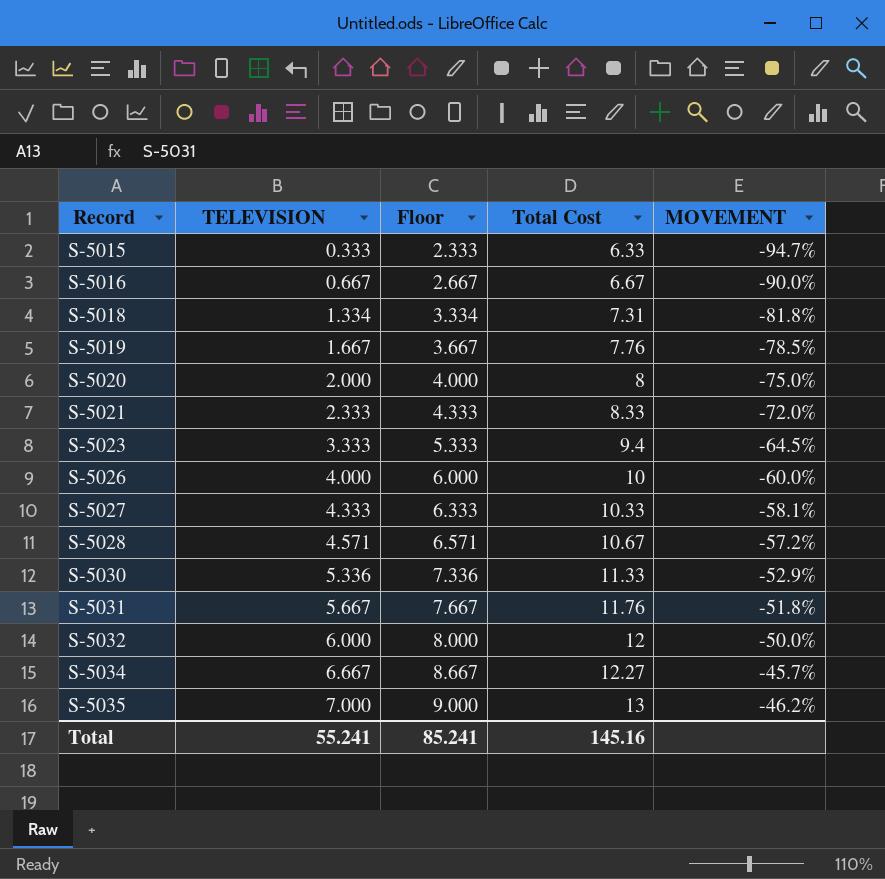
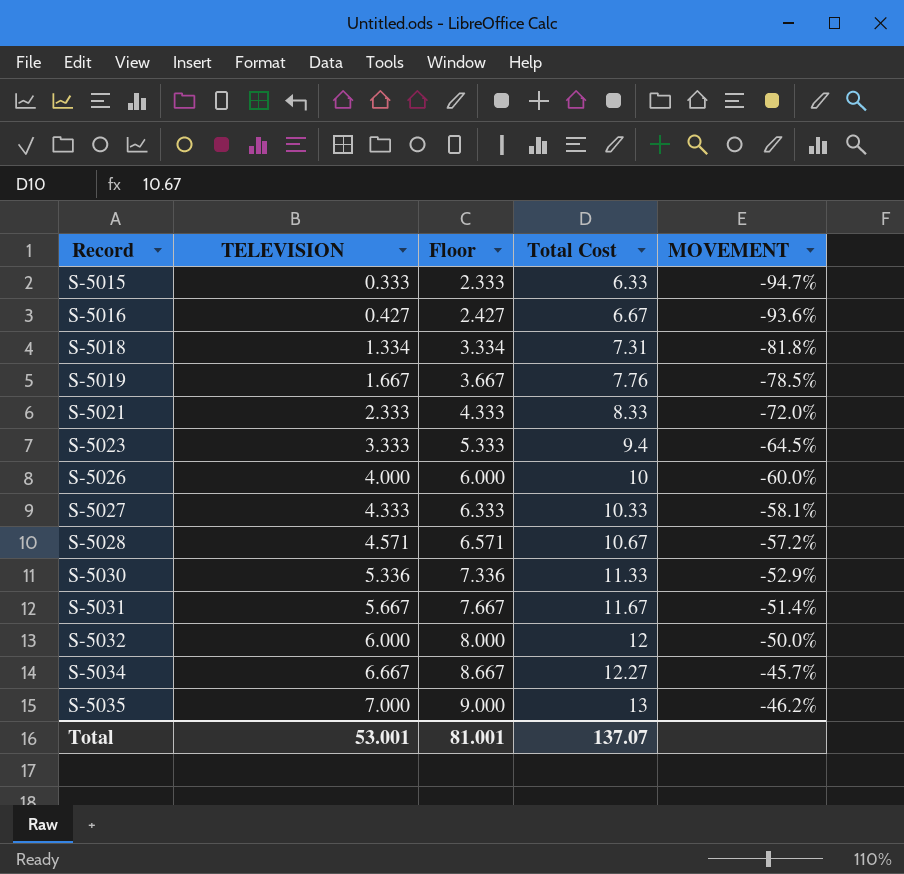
row S-5020: 2.000 | 4.000 | 8 | -75.0% -> none
S-5016 | TELEVISION: 0.667 -> 0.427
S-5016 | Floor: 2.667 -> 2.427
S-5016 | MOVEMENT: -90.0% -> -93.6%
S-5031 | Total Cost: 11.76 -> 11.67
S-5031 | MOVEMENT: -51.8% -> -51.4%
Total | TELEVISION: 55.241 -> 53.001
Total | Floor: 85.241 -> 81.001
Total | Total Cost: 145.16 -> 137.07

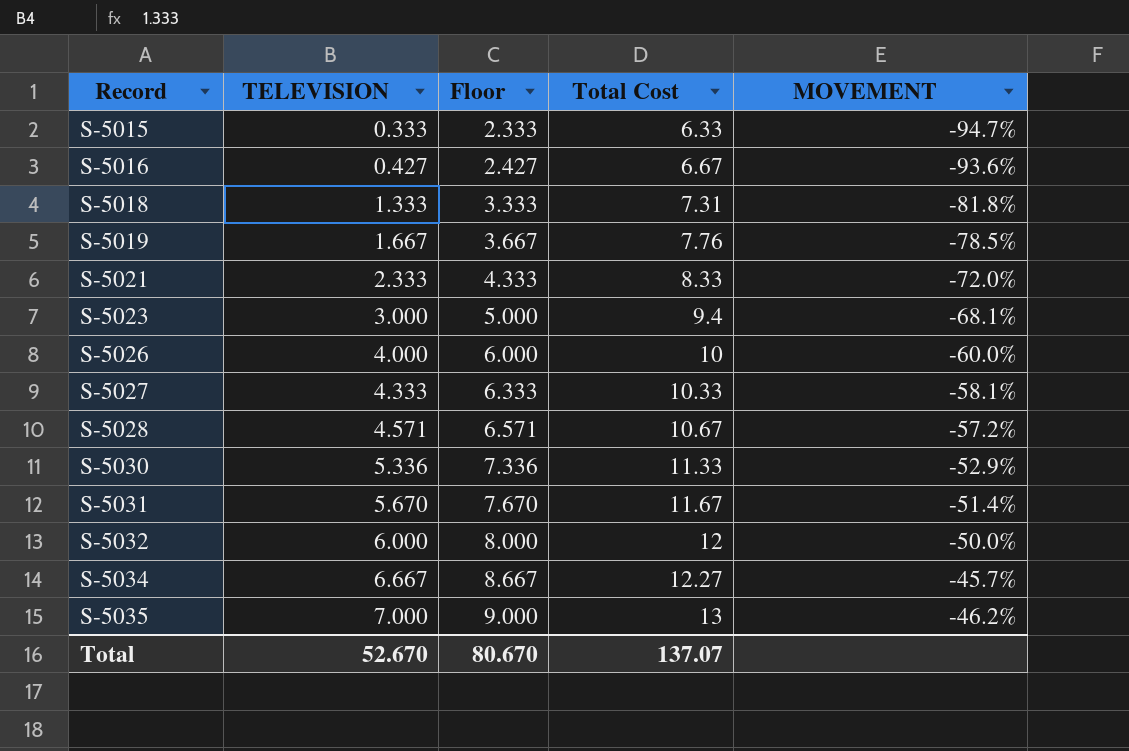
S-5018 | TELEVISION: 1.334 -> 1.333
S-5018 | Floor: 3.334 -> 3.333
S-5023 | TELEVISION: 3.333 -> 3.000
S-5023 | Floor: 5.333 -> 5.000
S-5023 | MOVEMENT: -64.5% -> -68.1%
S-5031 | TELEVISION: 5.667 -> 5.670
S-5031 | Floor: 7.667 -> 7.670
Total | TELEVISION: 53.001 -> 52.670
Total | Floor: 81.001 -> 80.670

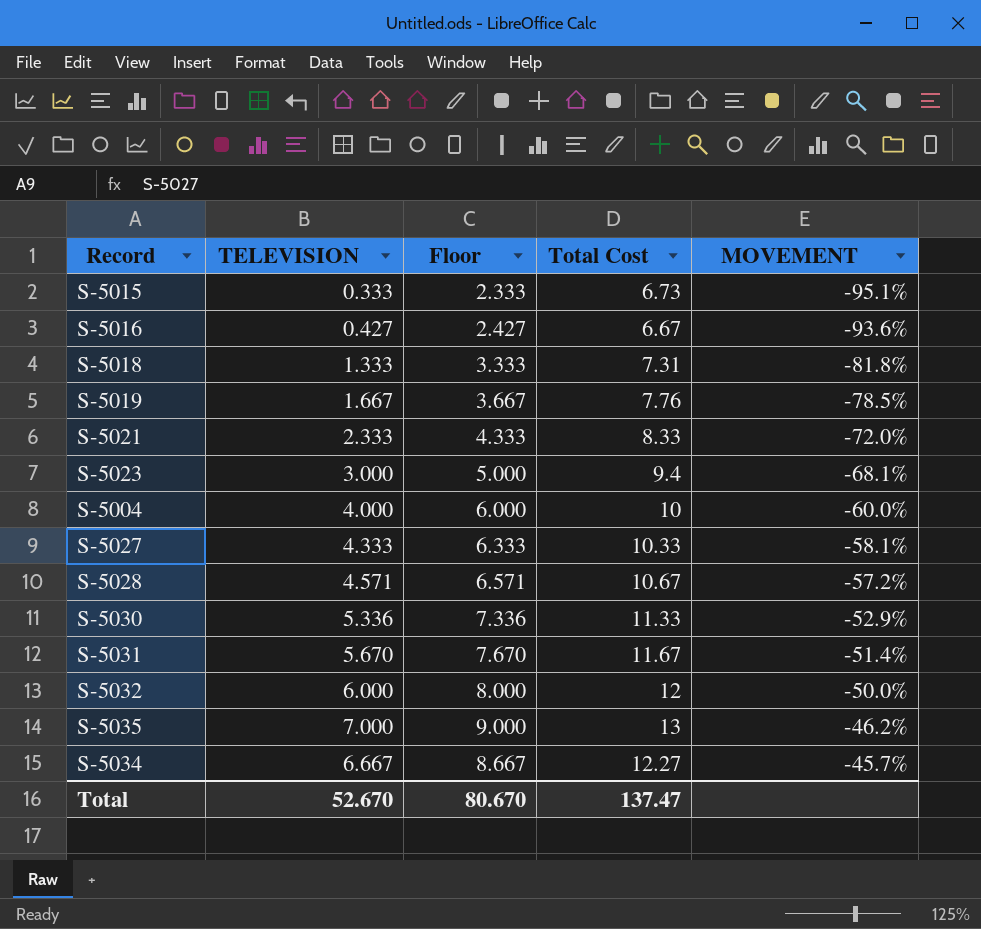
row order: Record ascending -> MOVEMENT ascending
row S-5026: 4.000 | 6.000 | 10 | -60.0% -> none
S-5015 | Total Cost: 6.33 -> 6.73
S-5015 | MOVEMENT: -94.7% -> -95.1%
row S-5004: none -> 4.000 | 6.000 | 10 | -60.0%
Total | Total Cost: 137.07 -> 137.47

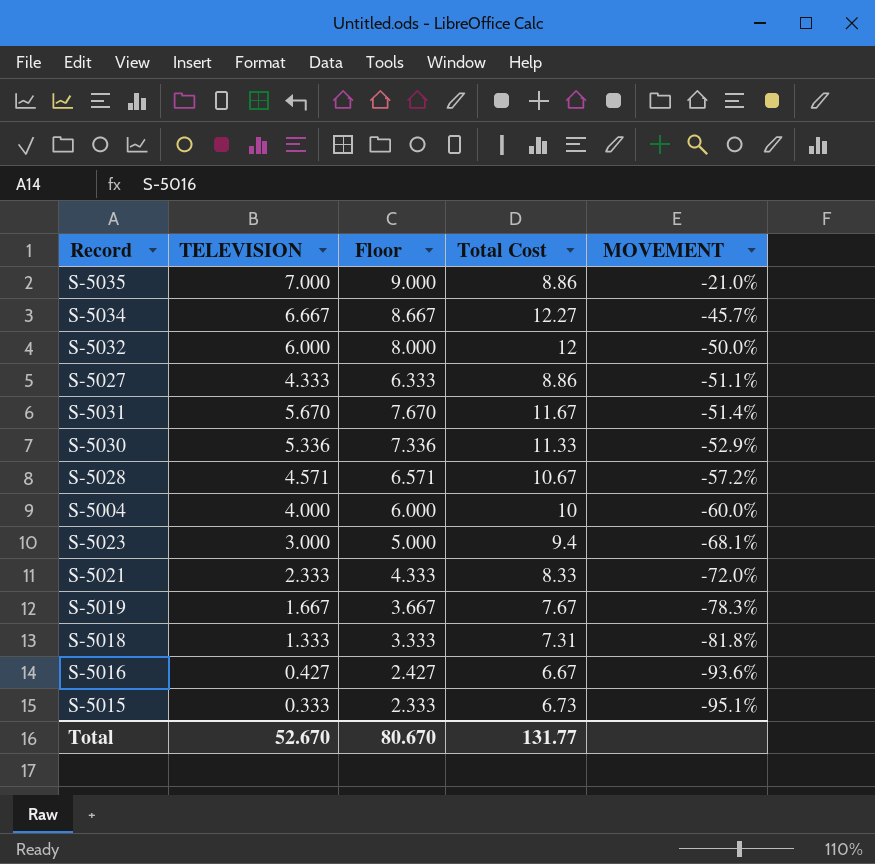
row order: MOVEMENT ascending -> MOVEMENT descending
S-5035 | Total Cost: 13 -> 8.86
S-5035 | MOVEMENT: -46.2% -> -21.0%
S-5027 | Total Cost: 10.33 -> 8.86
S-5027 | MOVEMENT: -58.1% -> -51.1%
S-5019 | Total Cost: 7.76 -> 7.67
S-5019 | MOVEMENT: -78.5% -> -78.3%
Total | Total Cost: 137.47 -> 131.77

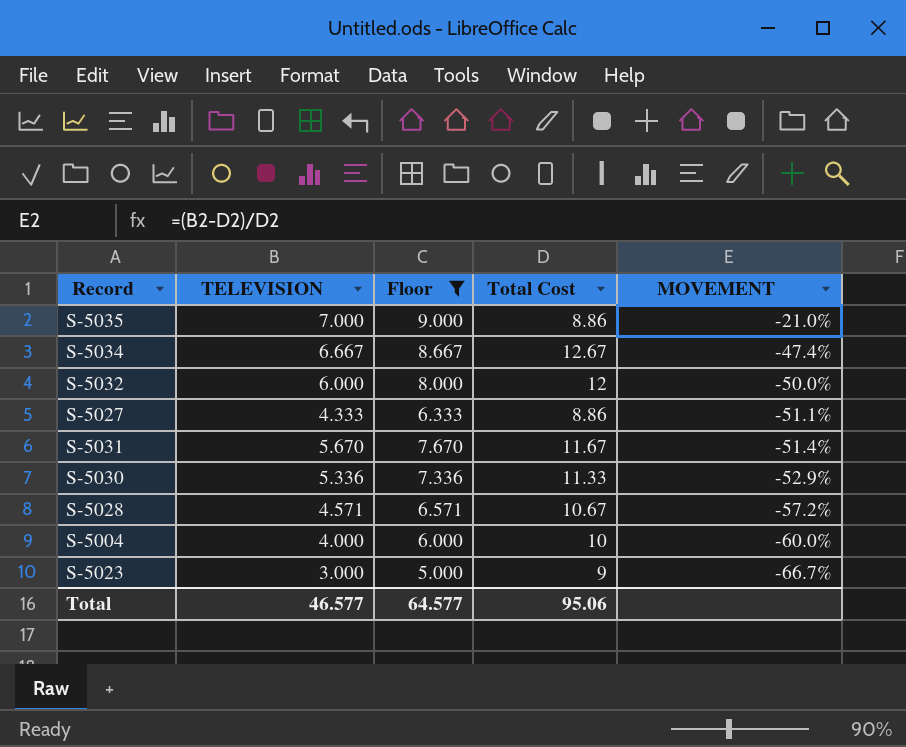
filter: none -> Floor >= 5.000
S-5034 | Total Cost: 12.27 -> 12.67
S-5034 | MOVEMENT: -45.7% -> -47.4%
S-5023 | Total Cost: 9.4 -> 9
S-5023 | MOVEMENT: -68.1% -> -66.7%
Total | TELEVISION: 52.670 -> 46.577
Total | Floor: 80.670 -> 64.577
Total | Total Cost: 131.77 -> 95.06

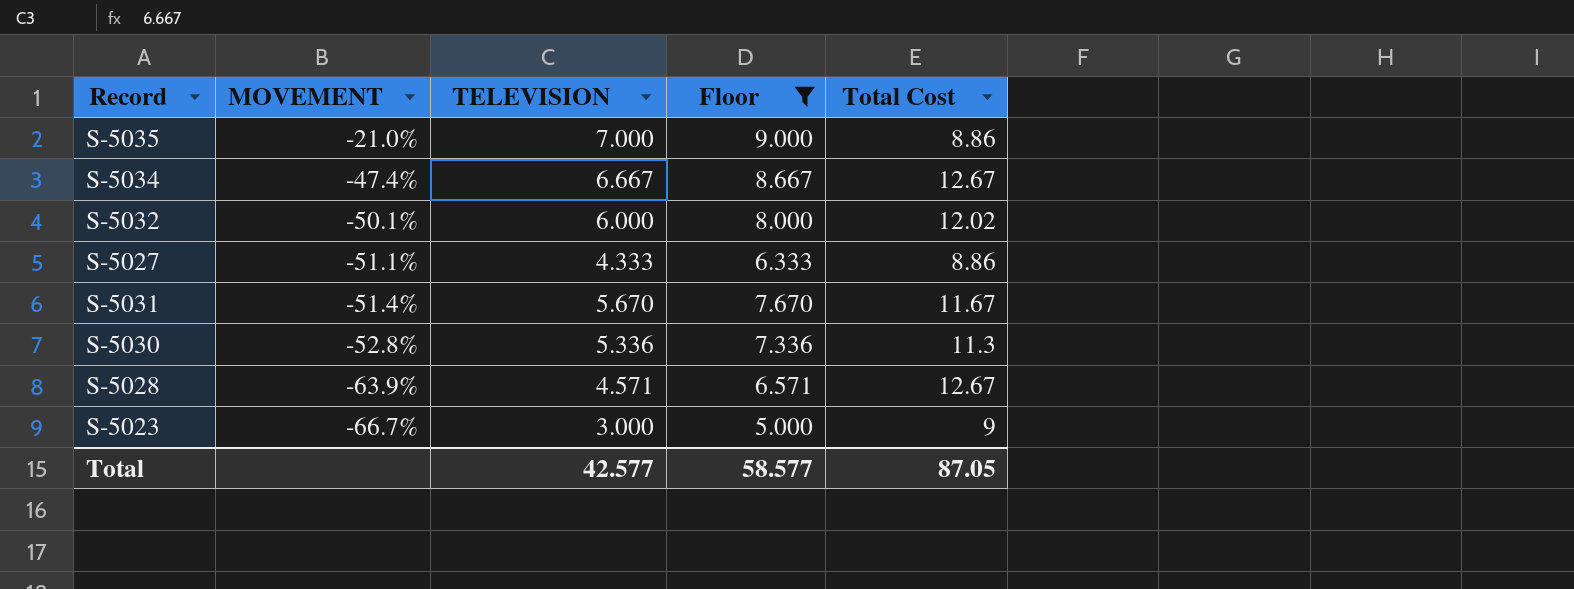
column MOVEMENT | position: 5 -> 2
row S-5004: 4.000 | 6.000 | 10 | -60.0% -> none
S-5032 | MOVEMENT: -50.0% -> -50.1%
S-5032 | Total Cost: 12 -> 12.02
S-5030 | MOVEMENT: -52.9% -> -52.8%
S-5030 | Total Cost: 11.33 -> 11.3
S-5028 | MOVEMENT: -57.2% -> -63.9%
S-5028 | Total Cost: 10.67 -> 12.67
Total | TELEVISION: 46.577 -> 42.577
Total | Floor: 64.577 -> 58.577
Total | Total Cost: 95.06 -> 87.05

